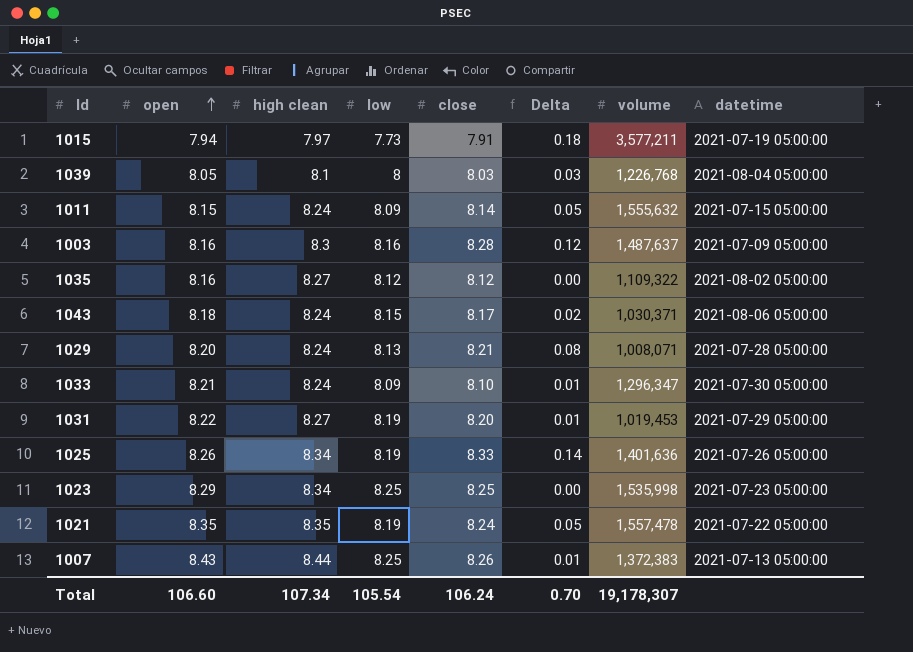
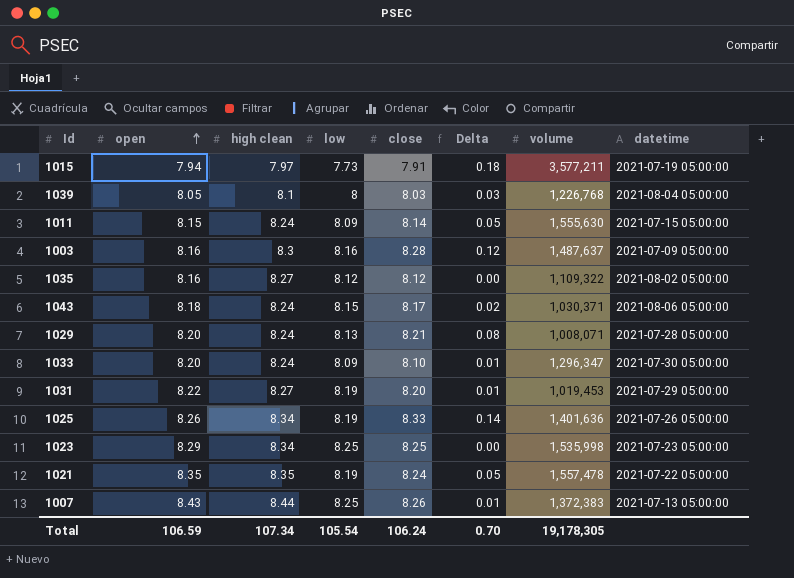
1011 | volume: 1,555,632 -> 1,555,630
1033 | open: 8.21 -> 8.20
Total | open: 106.60 -> 106.59
Total | volume: 19,178,307 -> 19,178,305

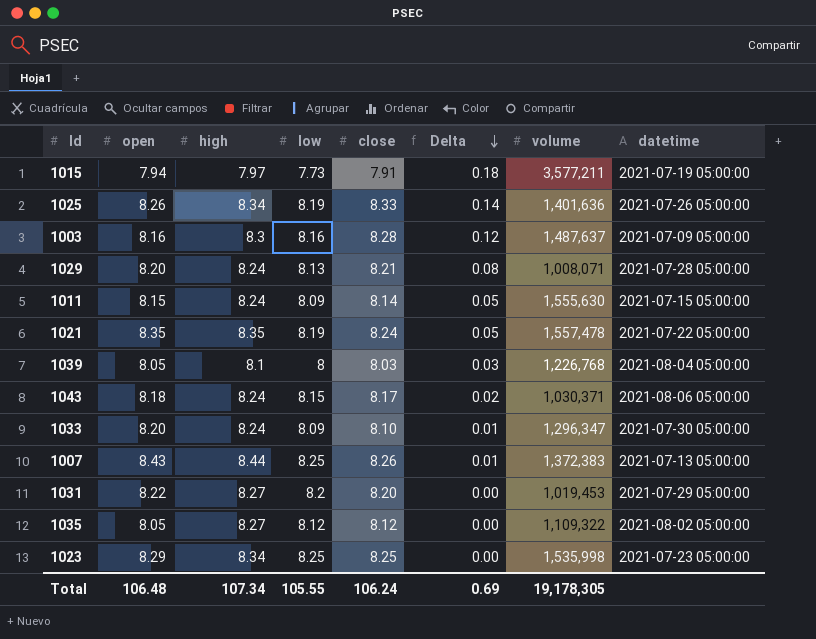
row order: open ascending -> Delta descending
column name: high clean -> high
1031 | low: 8.19 -> 8.2
1031 | Delta: 0.01 -> 0.00
1035 | open: 8.16 -> 8.05
Total | open: 106.59 -> 106.48
Total | low: 105.54 -> 105.55
Total | Delta: 0.70 -> 0.69

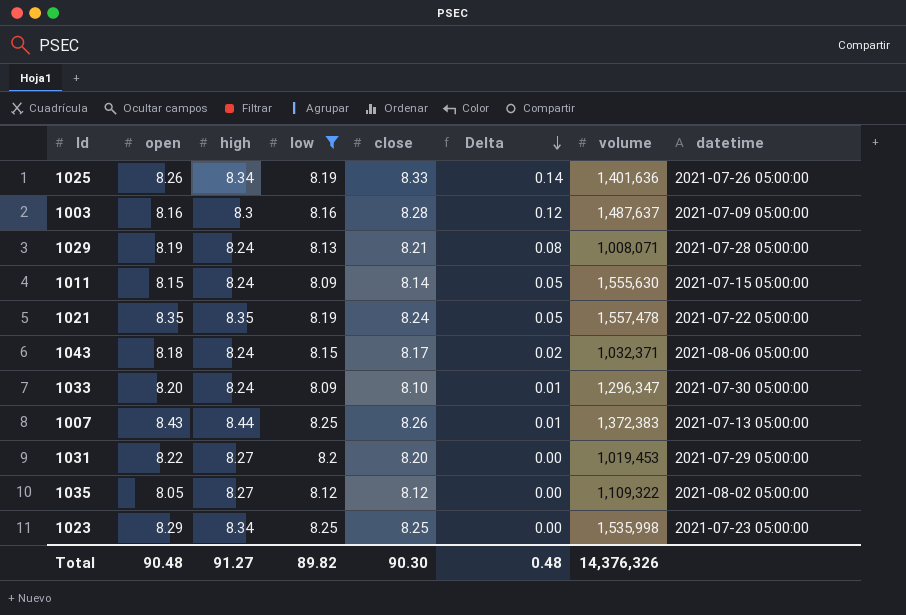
filter: none -> low >= 8.09
1029 | open: 8.20 -> 8.19
1043 | volume: 1,030,371 -> 1,032,371
Total | open: 106.48 -> 90.48
Total | high: 107.34 -> 91.27
Total | low: 105.55 -> 89.82
Total | close: 106.24 -> 90.30
Total | Delta: 0.69 -> 0.48
Total | volume: 19,178,305 -> 14,376,326

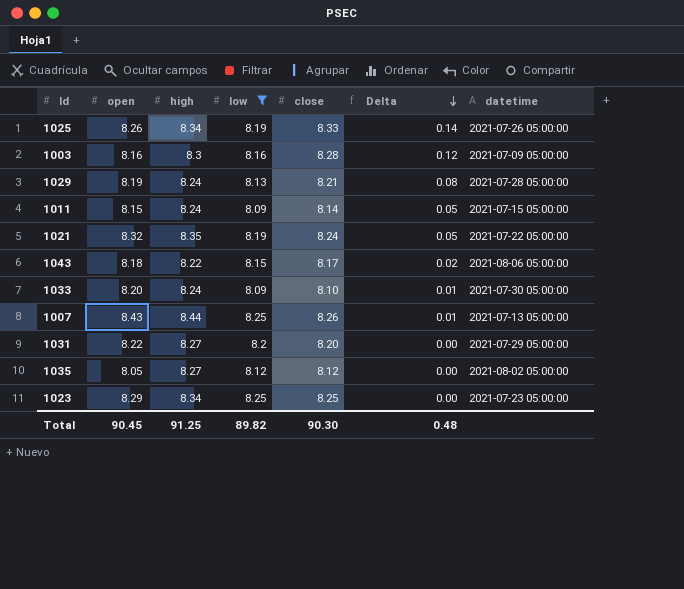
column volume | position: 7 -> none
1021 | open: 8.35 -> 8.32
1043 | high: 8.24 -> 8.22
Total | open: 90.48 -> 90.45
Total | high: 91.27 -> 91.25

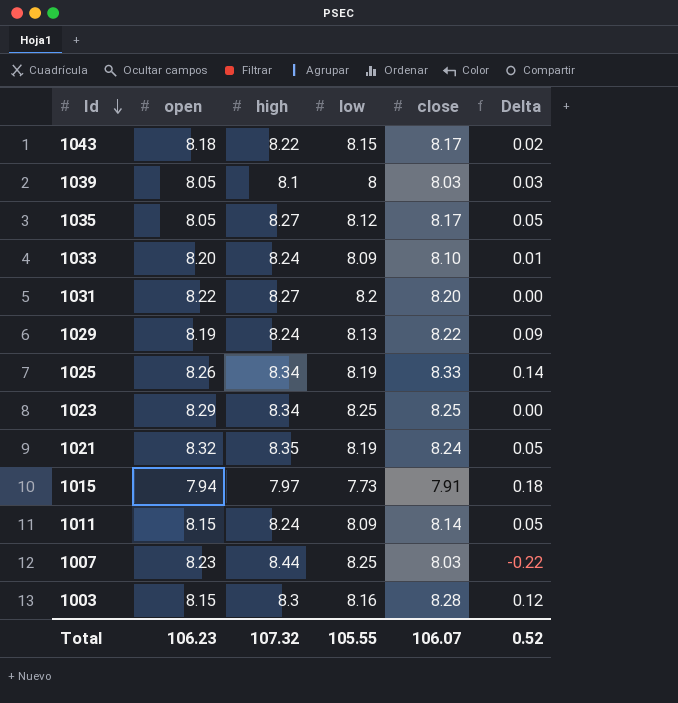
filter: low >= 8.09 -> none
row order: Delta descending -> Id descending
column datetime | position: 7 -> none
1035 | close: 8.12 -> 8.17
1035 | Delta: 0.00 -> 0.05
1029 | close: 8.21 -> 8.22
1029 | Delta: 0.08 -> 0.09
1007 | open: 8.43 -> 8.23
1007 | close: 8.26 -> 8.03
1007 | Delta: 0.01 -> -0.22
1003 | open: 8.16 -> 8.15
Total | open: 90.45 -> 106.23
Total | high: 91.25 -> 107.32
Total | low: 89.82 -> 105.55
Total | close: 90.30 -> 106.07
Total | Delta: 0.48 -> 0.52

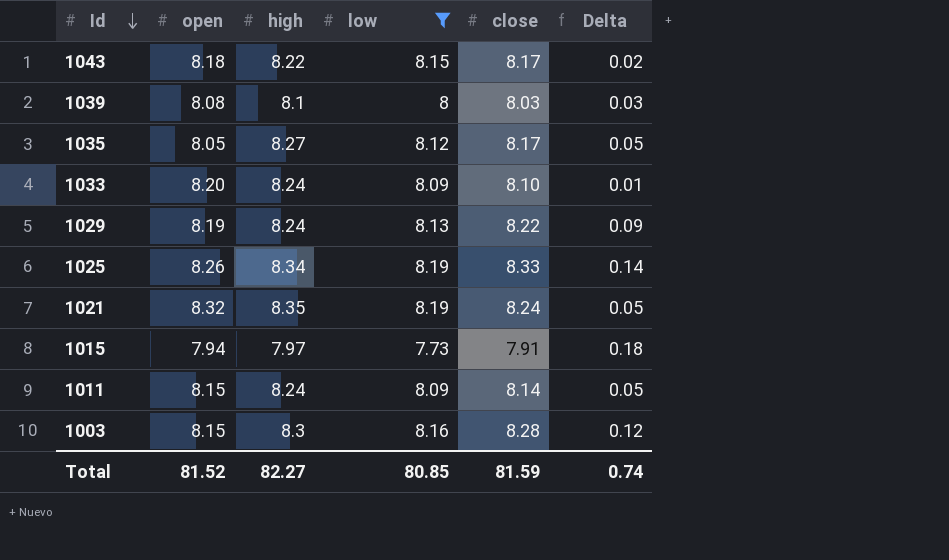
filter: none -> low <= 8.19
1039 | open: 8.05 -> 8.08
Total | open: 106.23 -> 81.52
Total | high: 107.32 -> 82.27
Total | low: 105.55 -> 80.85
Total | close: 106.07 -> 81.59
Total | Delta: 0.52 -> 0.74

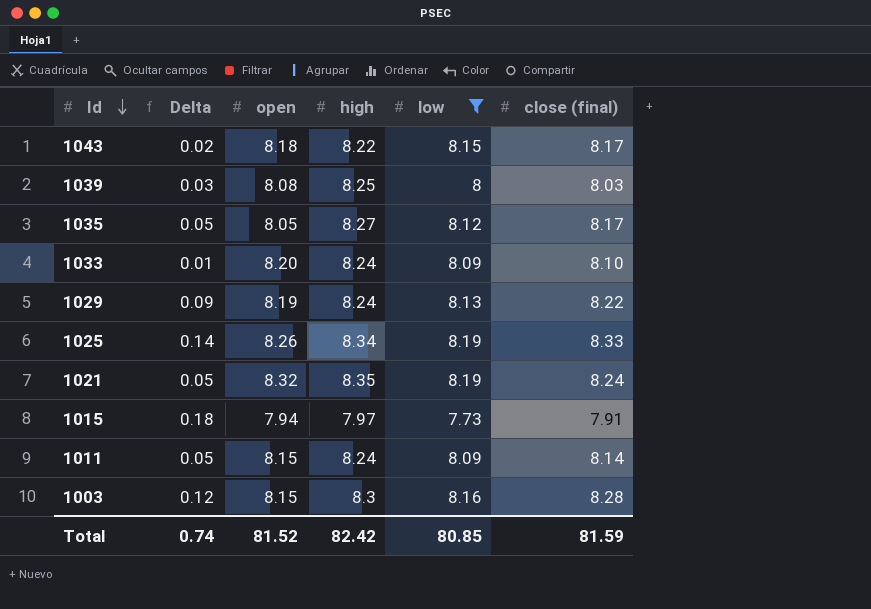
column Delta | position: 6 -> 2
column name: close -> close (final)
1039 | high: 8.1 -> 8.25
Total | high: 82.27 -> 82.42

